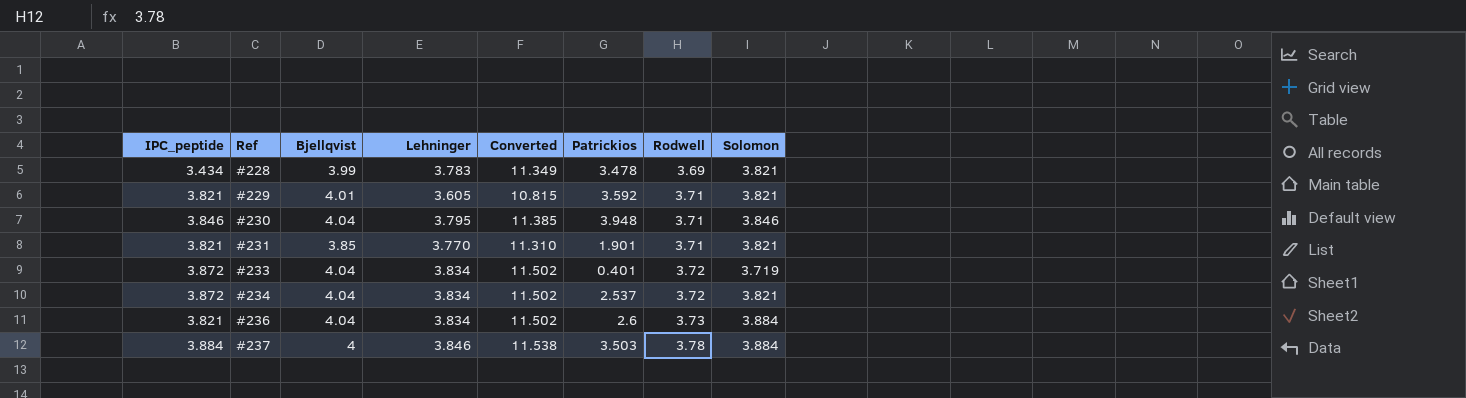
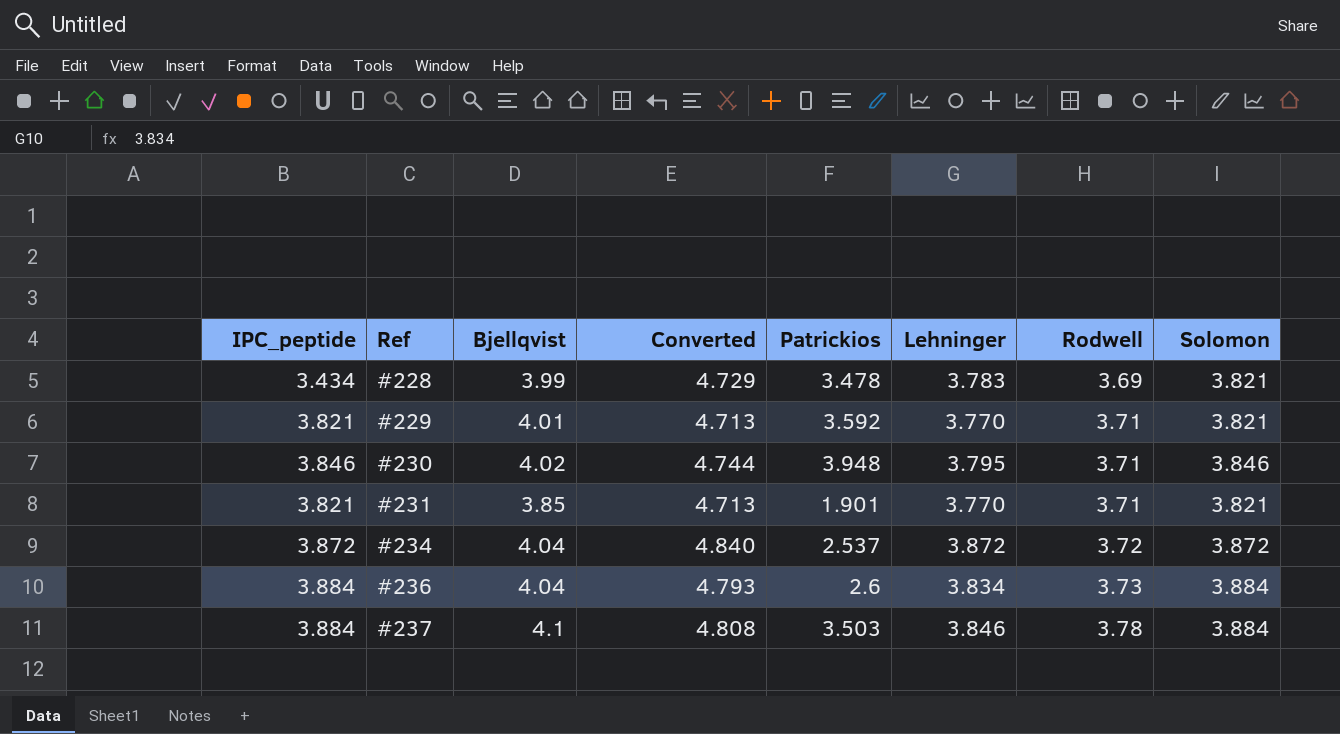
column Converted | formula: [Lehninger] * 3 -> [Lehninger] * 1.25
column Lehninger | position: 4 -> 6
row #233: 3.872 | 4.04 | 3.834 | 11.502 | 0.401 | 3.72 | 3.719 -> none
#229 | Lehninger: 3.605 -> 3.770
#230 | Bjellqvist: 4.04 -> 4.02
#234 | Lehninger: 3.834 -> 3.872
#234 | Solomon: 3.821 -> 3.872
#236 | IPC_peptide: 3.821 -> 3.884
#237 | Bjellqvist: 4 -> 4.1

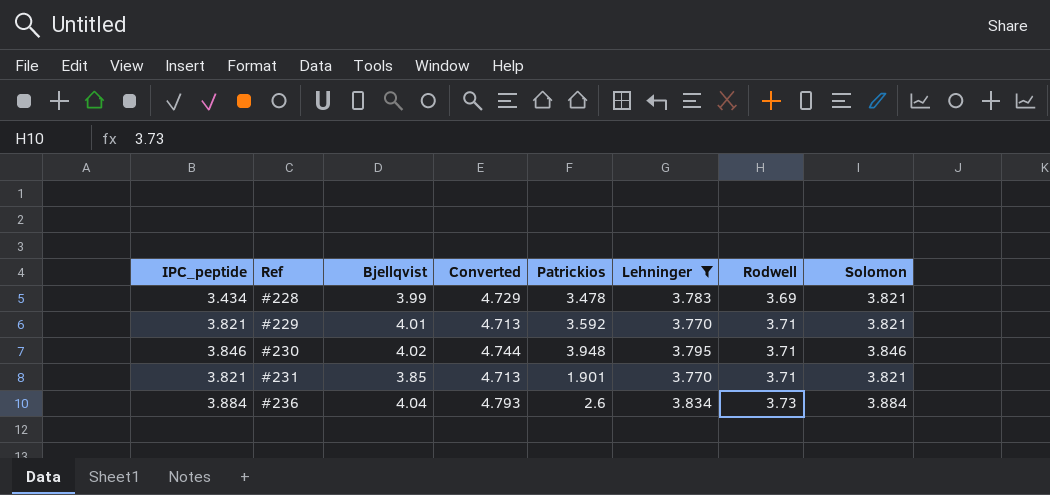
filter: none -> Lehninger <= 3.834

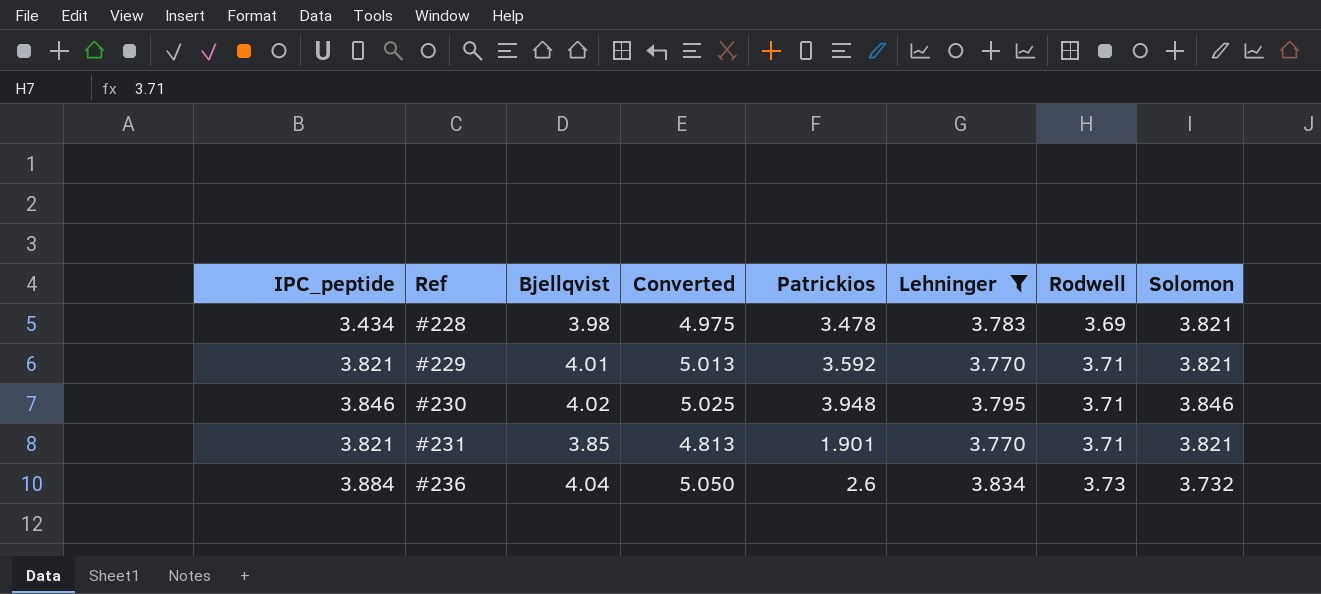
column Converted | formula: [Lehninger] * 1.25 -> [Bjellqvist] * 1.25
#228 | Bjellqvist: 3.99 -> 3.98
#236 | Solomon: 3.884 -> 3.732

